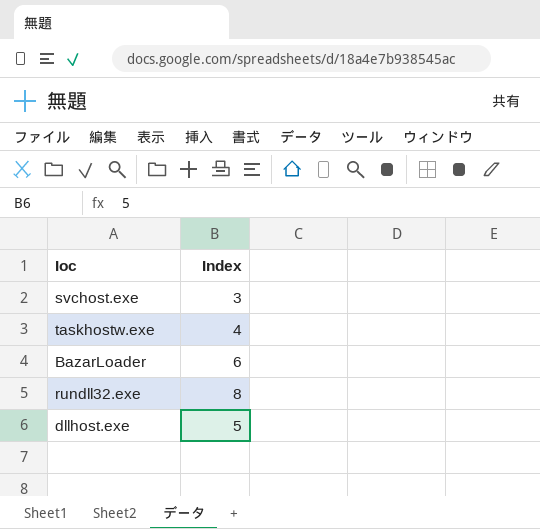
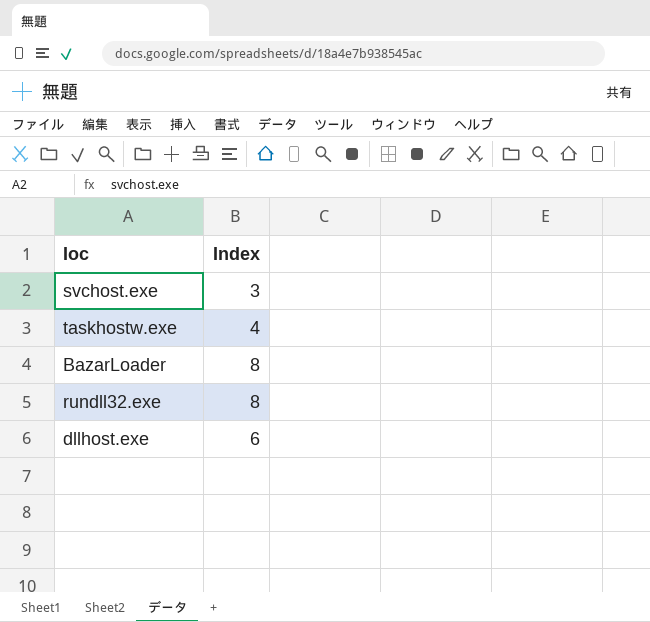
BazarLoader | Index: 6 -> 8
dllhost.exe | Index: 5 -> 6

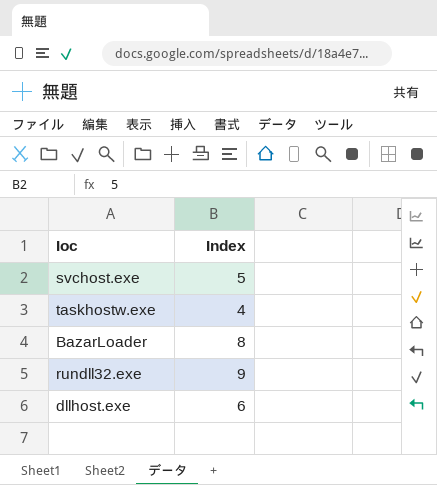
svchost.exe | Index: 3 -> 5
rundll32.exe | Index: 8 -> 9

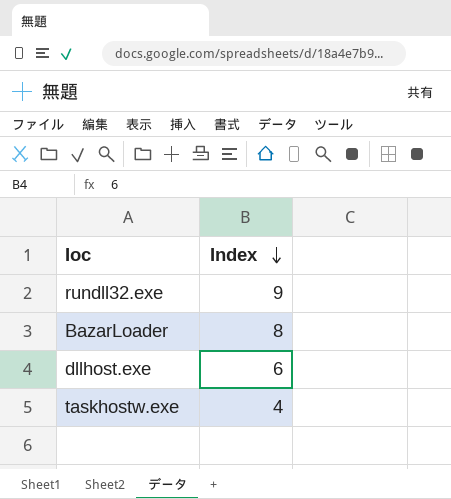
row order: none -> Index descending
row svchost.exe: 5 -> none

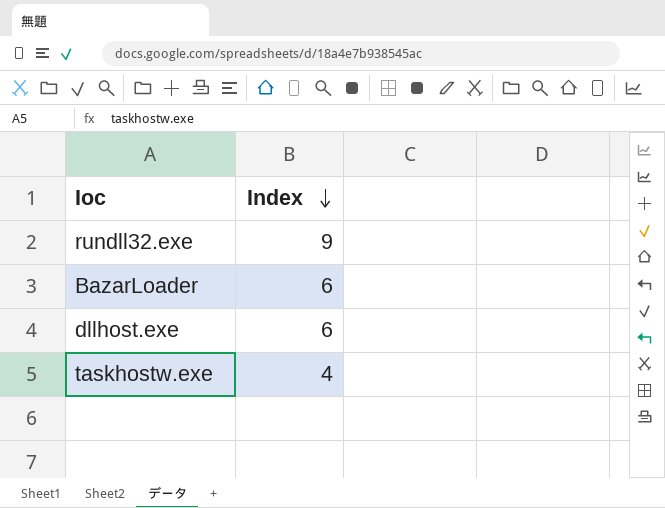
BazarLoader | Index: 8 -> 6

